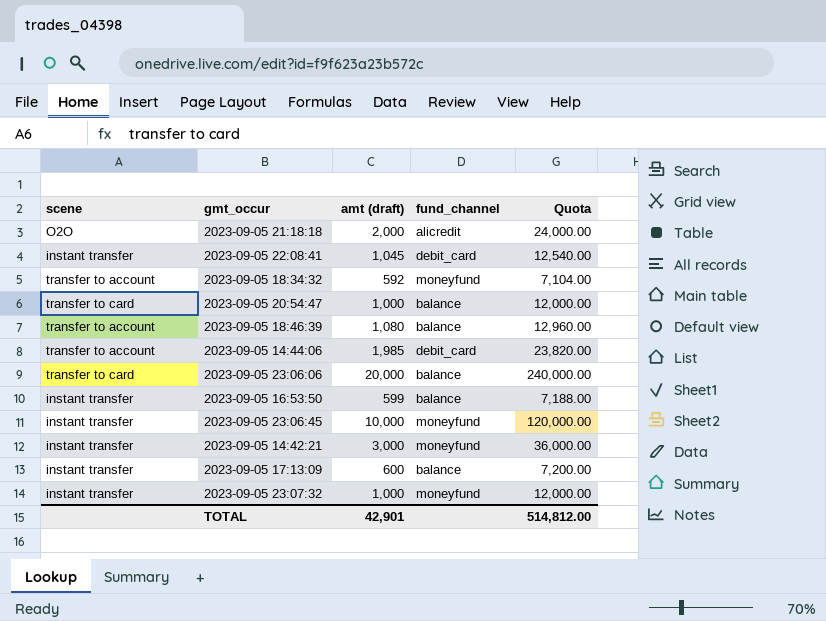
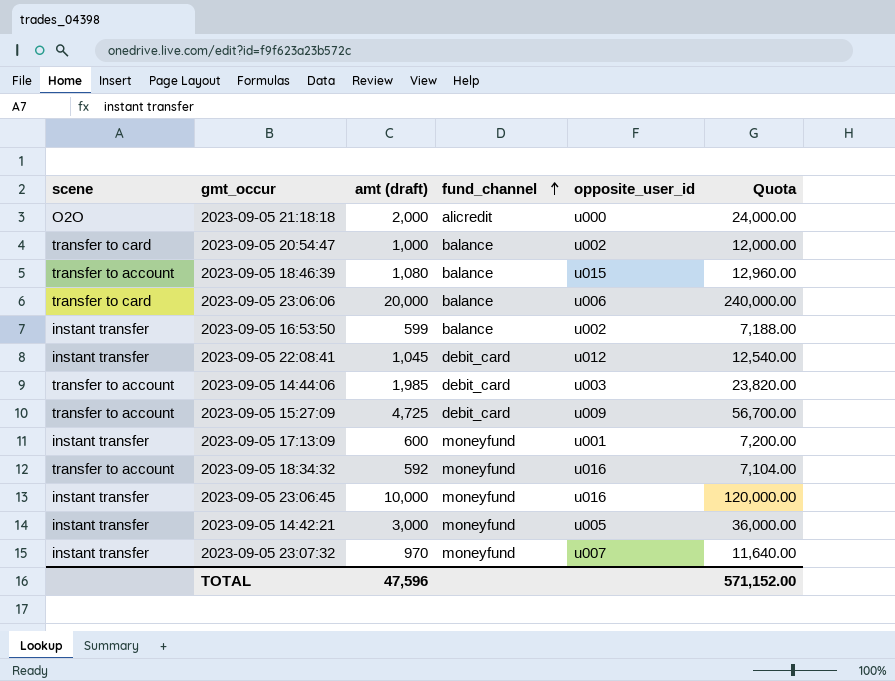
row order: none -> fund_channel ascending
column opposite_user_id | position: none -> 5
row 2023-09-05 15:27:09: none -> transfer to account | 4,725 | debit_card | u009 | 56,700.00
2023-09-05 17:13:09 | fund_channel: balance -> moneyfund
2023-09-05 23:07:32 | amt (draft): 1,000 -> 970
2023-09-05 23:07:32 | Quota: 12,000.00 -> 11,640.00
TOTAL | amt (draft): 42,901 -> 47,596
TOTAL | Quota: 514,812.00 -> 571,152.00

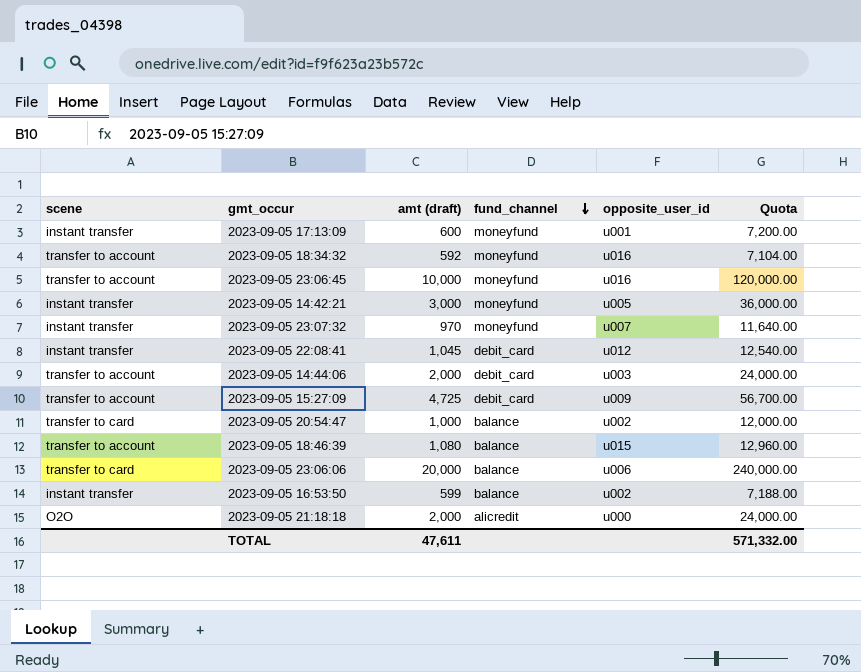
row order: fund_channel ascending -> fund_channel descending
2023-09-05 23:06:45 | scene: instant transfer -> transfer to account
2023-09-05 14:44:06 | amt (draft): 1,985 -> 2,000
2023-09-05 14:44:06 | Quota: 23,820.00 -> 24,000.00
TOTAL | amt (draft): 47,596 -> 47,611
TOTAL | Quota: 571,152.00 -> 571,332.00

